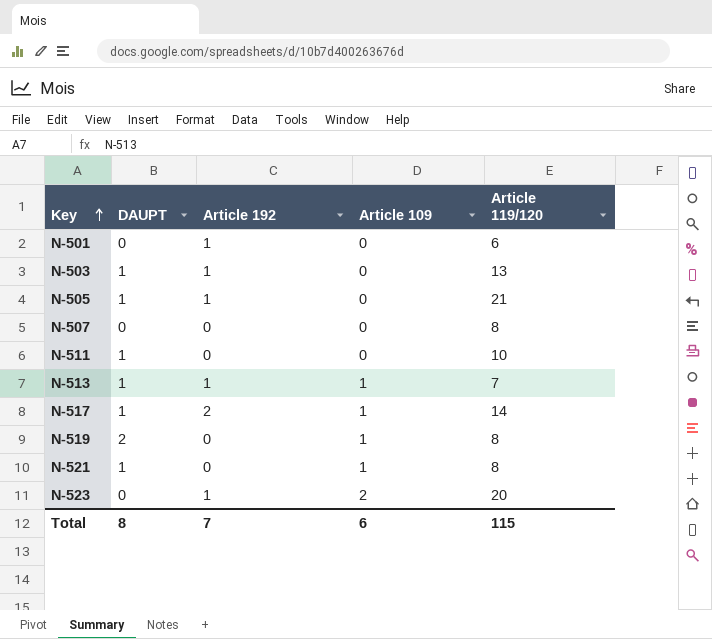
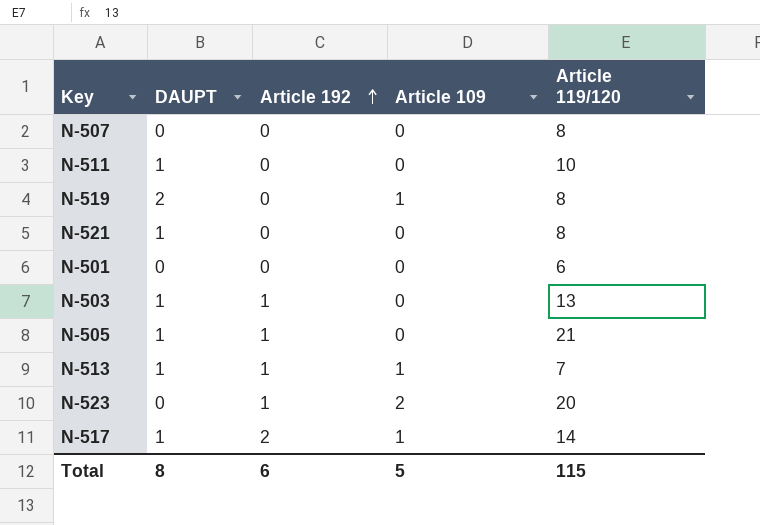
row order: Key ascending -> Article 192 ascending
N-521 | Article 109: 1 -> 0
N-501 | Article 192: 1 -> 0
Total | Article 192: 7 -> 6
Total | Article 109: 6 -> 5

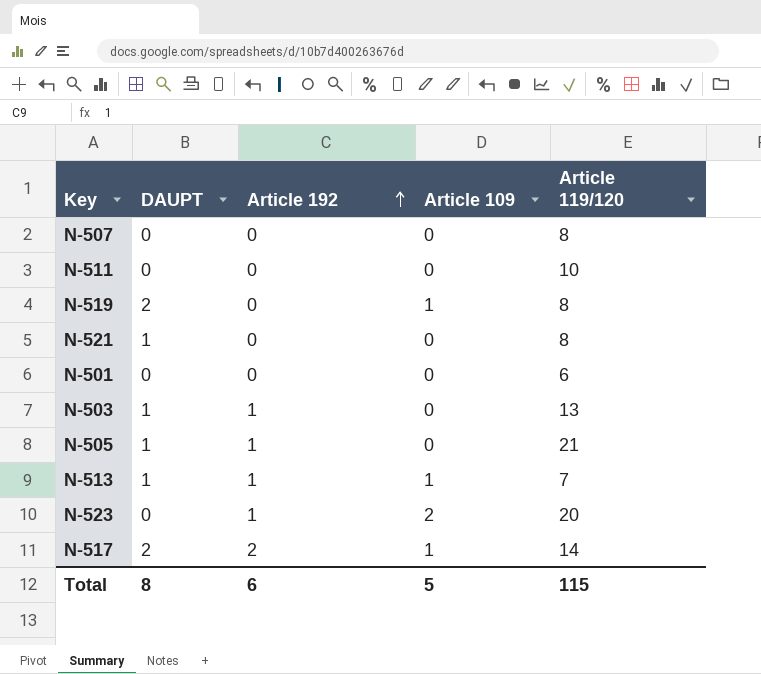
N-511 | DAUPT: 1 -> 0
N-517 | DAUPT: 1 -> 2

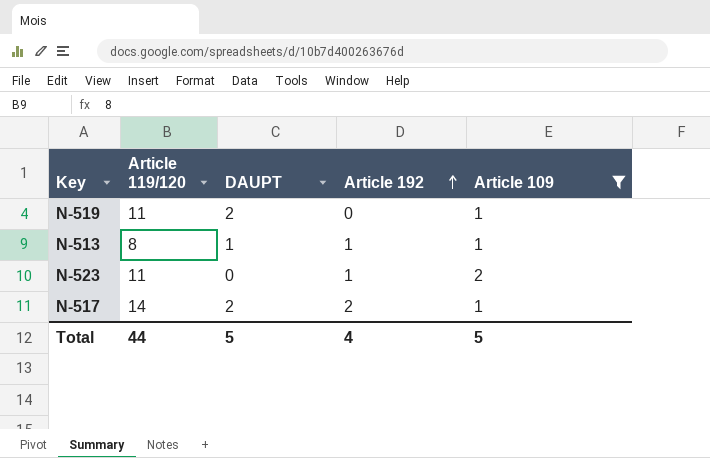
filter: none -> Article 109 != 0
column Article 119/120 | position: 5 -> 2
N-519 | Article 119/120: 8 -> 11
N-513 | Article 119/120: 7 -> 8
N-523 | Article 119/120: 20 -> 11
Total | Article 119/120: 115 -> 44
Total | DAUPT: 8 -> 5
Total | Article 192: 6 -> 4

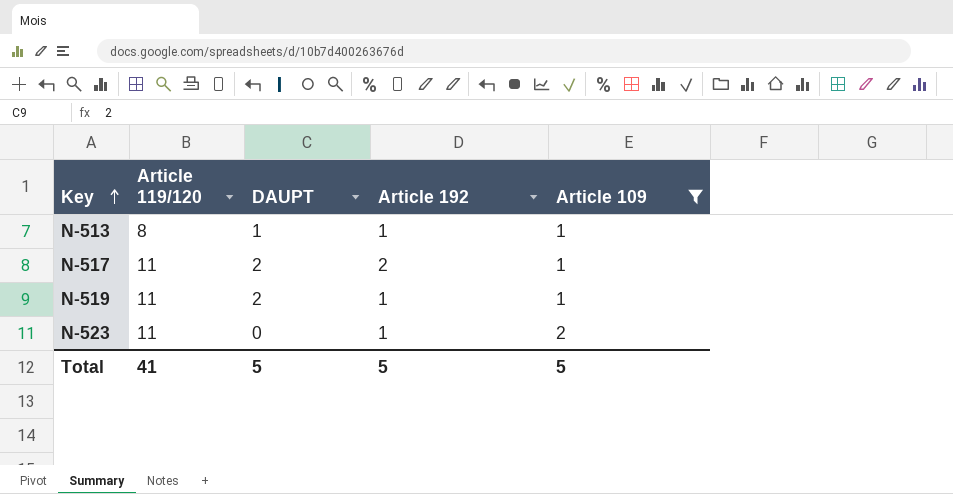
row order: Article 192 ascending -> Key ascending
N-517 | Article 119/120: 14 -> 11
N-519 | Article 192: 0 -> 1
Total | Article 119/120: 44 -> 41
Total | Article 192: 4 -> 5

